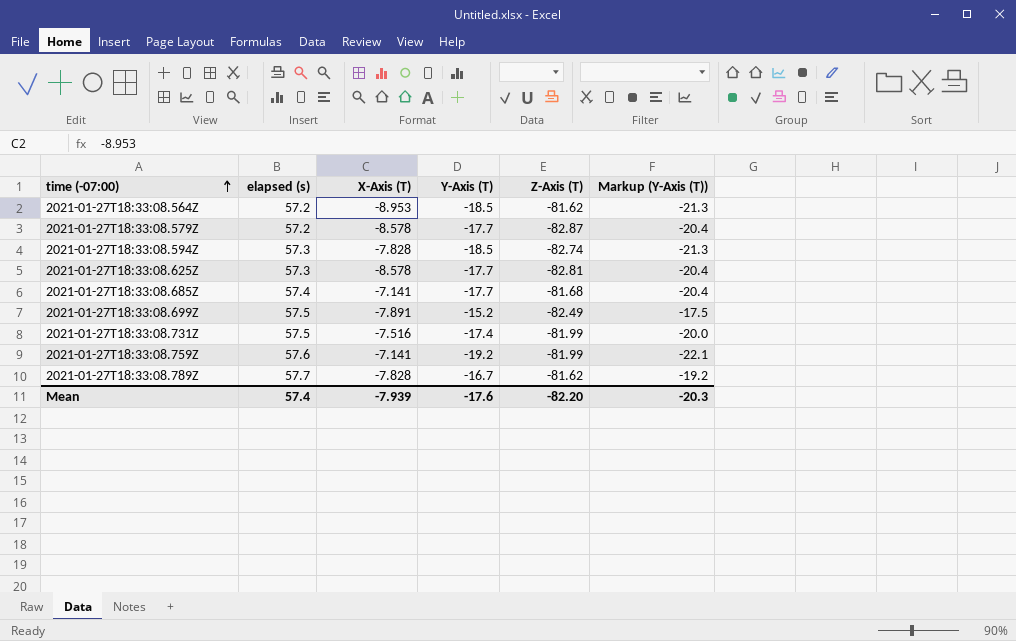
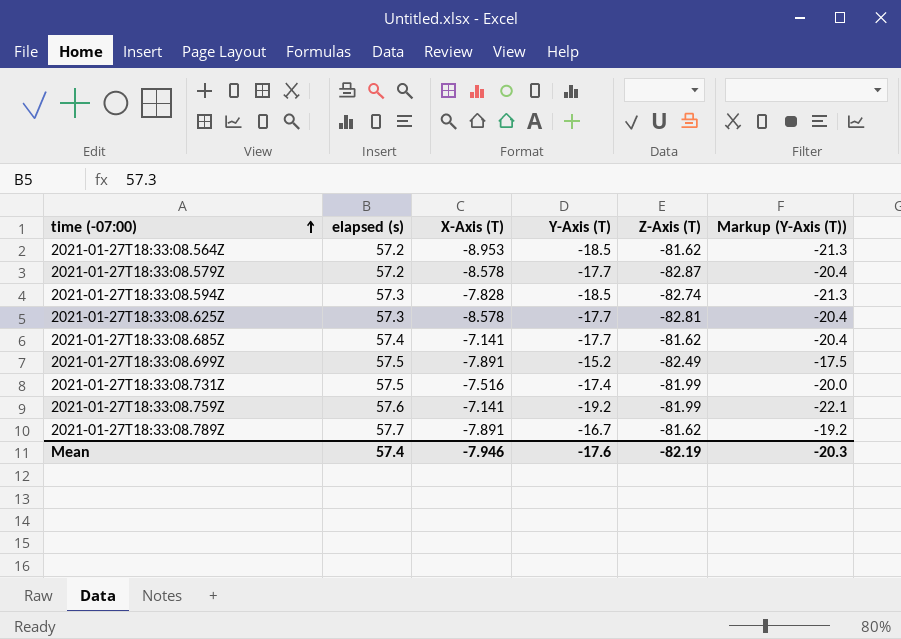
2021-01-27T18:33:08.685Z | Z-Axis (T): -81.68 -> -81.62
2021-01-27T18:33:08.789Z | X-Axis (T): -7.828 -> -7.891
Mean | X-Axis (T): -7.939 -> -7.946
Mean | Z-Axis (T): -82.20 -> -82.19

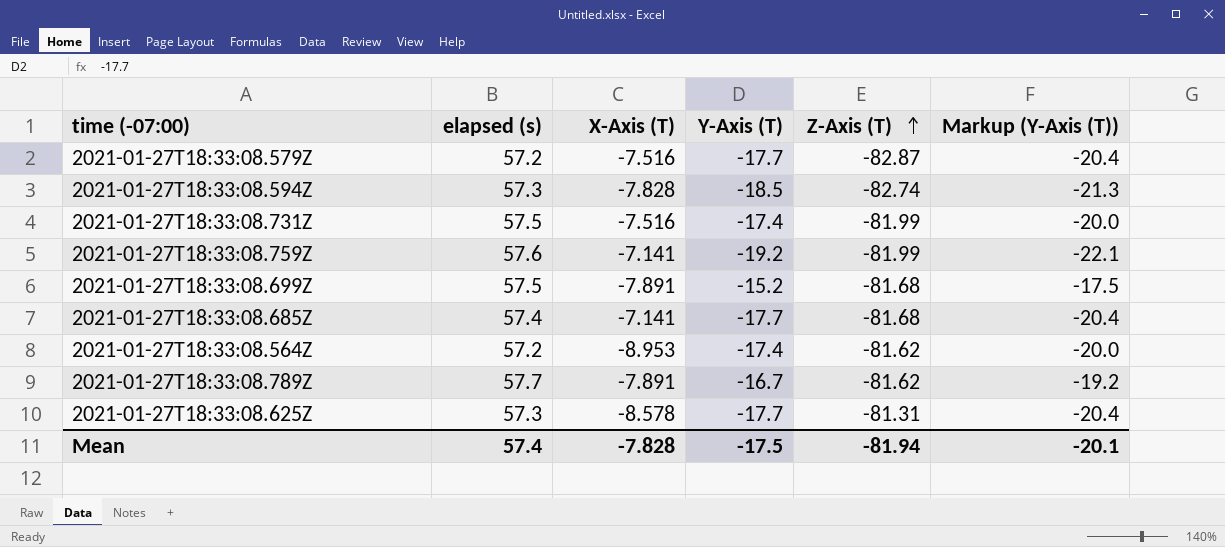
row order: time (-07:00) ascending -> Z-Axis (T) ascending
2021-01-27T18:33:08.579Z | X-Axis (T): -8.578 -> -7.516
2021-01-27T18:33:08.699Z | Z-Axis (T): -82.49 -> -81.68
2021-01-27T18:33:08.685Z | Z-Axis (T): -81.62 -> -81.68
2021-01-27T18:33:08.564Z | Y-Axis (T): -18.5 -> -17.4
2021-01-27T18:33:08.564Z | Markup (Y-Axis (T)): -21.3 -> -20.0
2021-01-27T18:33:08.625Z | Z-Axis (T): -82.81 -> -81.31
Mean | X-Axis (T): -7.946 -> -7.828
Mean | Y-Axis (T): -17.6 -> -17.5
Mean | Z-Axis (T): -82.19 -> -81.94
Mean | Markup (Y-Axis (T)): -20.3 -> -20.1

